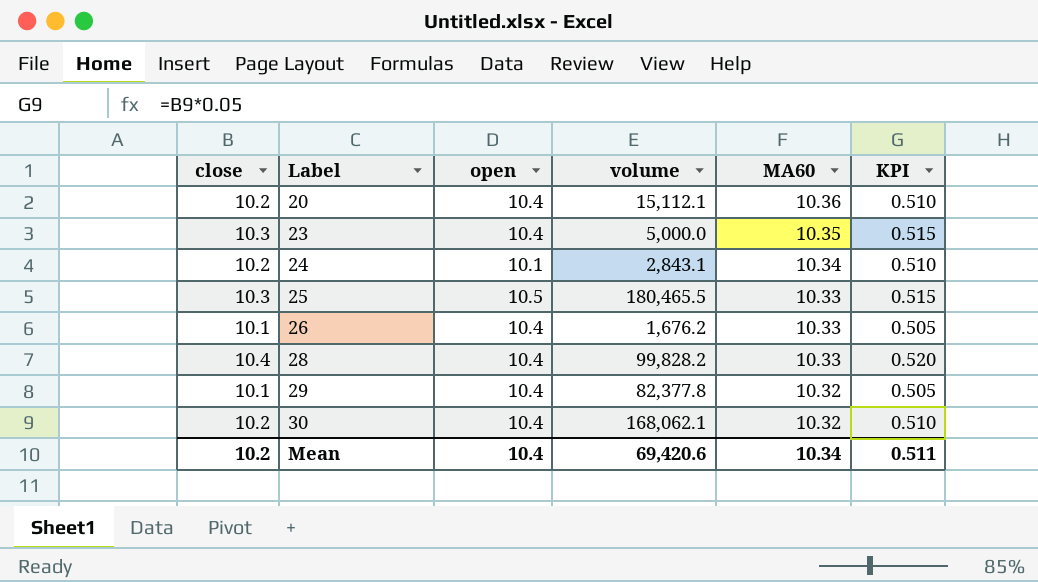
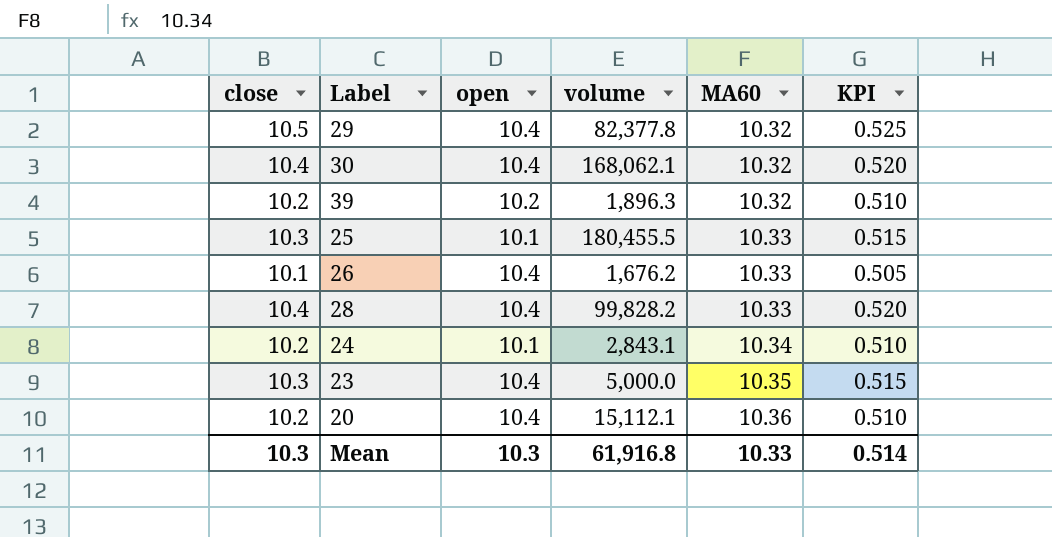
row order: Label ascending -> MA60 ascending
29 | close: 10.1 -> 10.5
29 | KPI: 0.505 -> 0.525
30 | close: 10.2 -> 10.4
30 | KPI: 0.510 -> 0.520
row 39: none -> 10.2 | 10.2 | 1,896.3 | 10.32 | 0.510
25 | open: 10.5 -> 10.1
25 | volume: 180,465.5 -> 180,455.5
Mean | close: 10.2 -> 10.3
Mean | open: 10.4 -> 10.3
Mean | volume: 69,420.6 -> 61,916.8
Mean | MA60: 10.34 -> 10.33
Mean | KPI: 0.511 -> 0.514

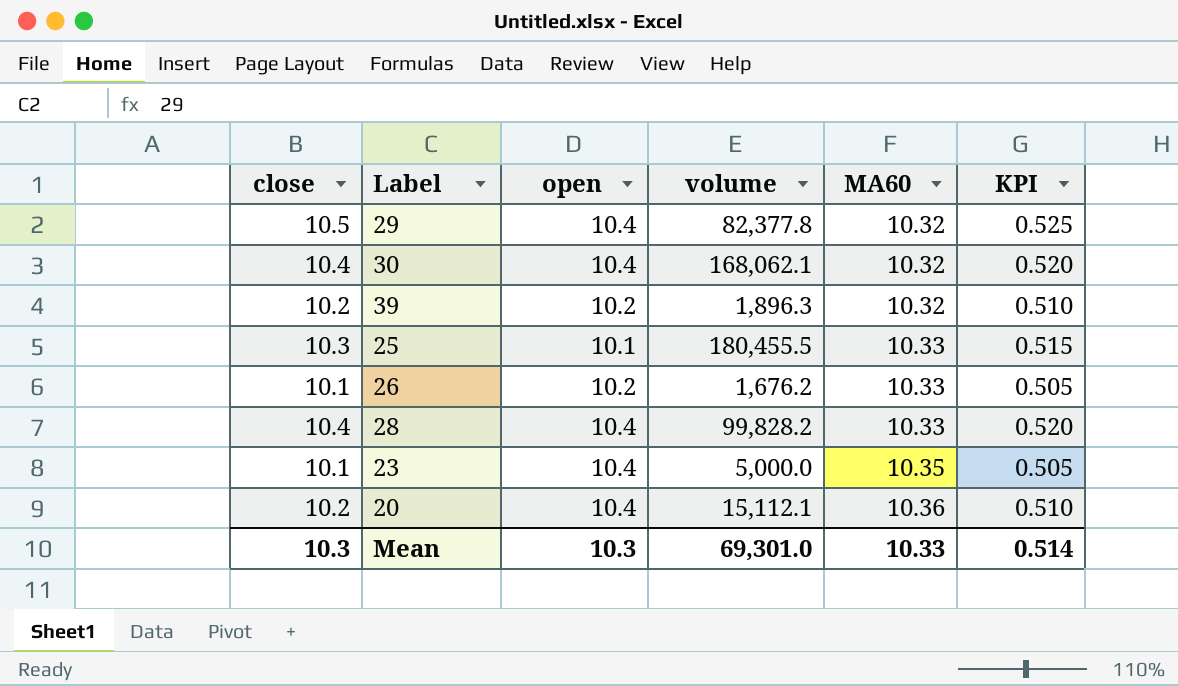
row 24: 10.2 | 10.1 | 2,843.1 | 10.34 | 0.510 -> none
26 | open: 10.4 -> 10.2
23 | close: 10.3 -> 10.1
23 | KPI: 0.515 -> 0.505
Mean | volume: 61,916.8 -> 69,301.0

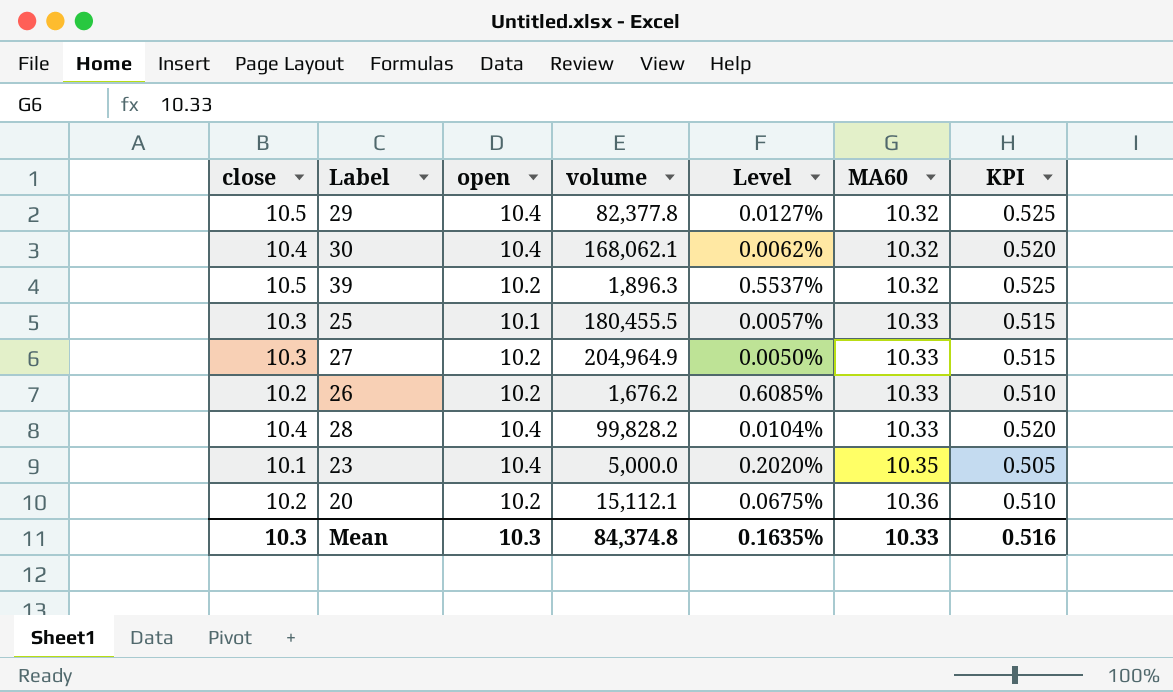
column Level | formula: none -> [close] / [volume]
39 | close: 10.2 -> 10.5
39 | KPI: 0.510 -> 0.525
row 27: none -> 10.3 | 10.2 | 204,964.9 | 0.0050% | 10.33 | 0.515
26 | close: 10.1 -> 10.2
26 | KPI: 0.505 -> 0.510
20 | open: 10.4 -> 10.2
Mean | volume: 69,301.0 -> 84,374.8
Mean | KPI: 0.514 -> 0.516

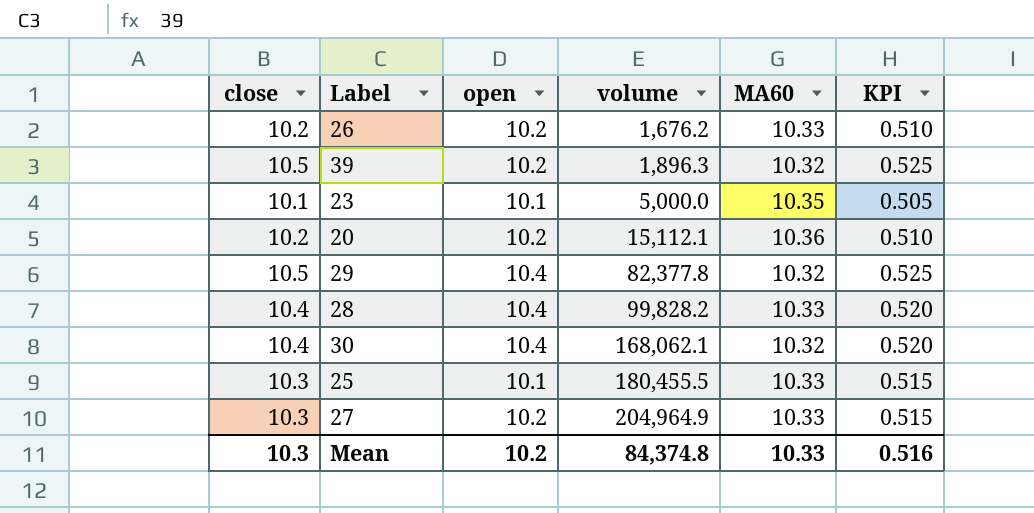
row order: MA60 ascending -> volume ascending
column Level | formula: [close] / [volume] -> none
23 | open: 10.4 -> 10.1
Mean | open: 10.3 -> 10.2

